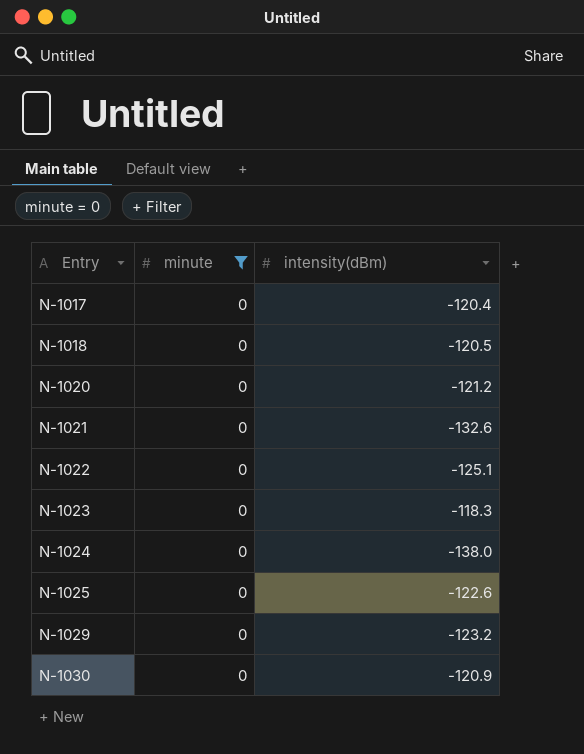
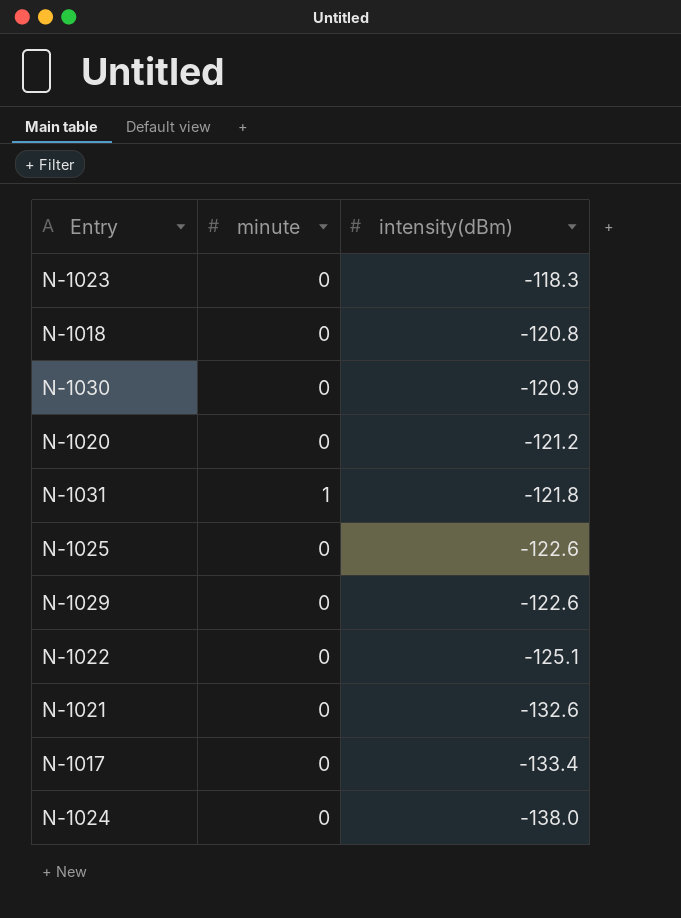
filter: minute = 0 -> none
row order: Entry ascending -> intensity(dBm) descending
N-1018 | intensity(dBm): -120.5 -> -120.8
N-1029 | intensity(dBm): -123.2 -> -122.6
N-1017 | intensity(dBm): -120.4 -> -133.4

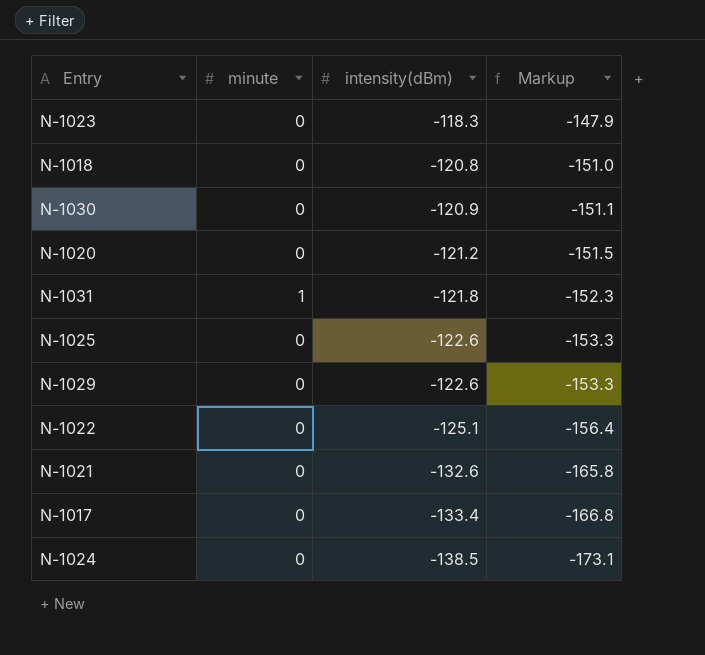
column Markup | formula: none -> [intensity(dBm)] * 1.25
N-1024 | intensity(dBm): -138.0 -> -138.5

